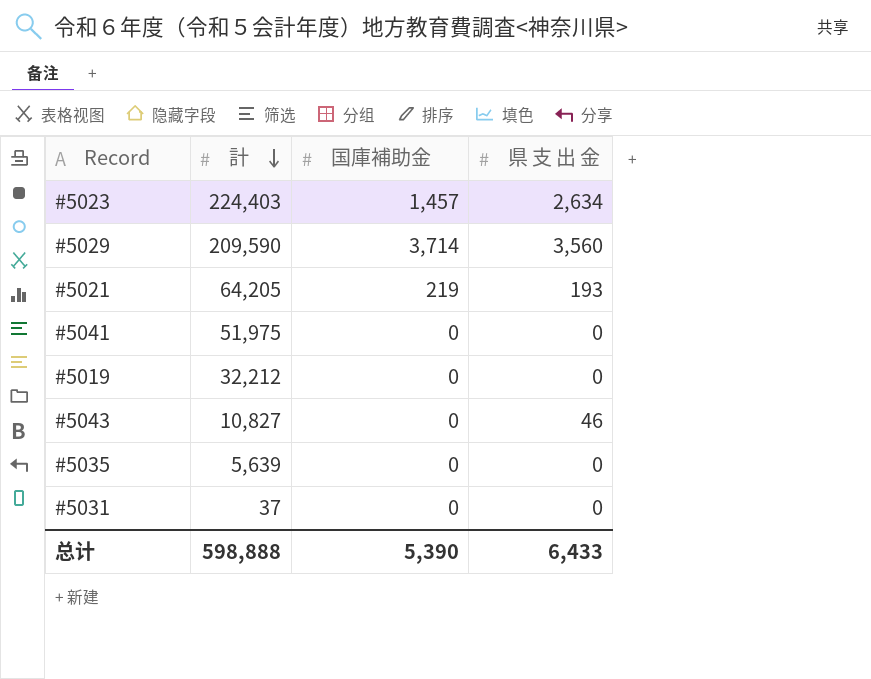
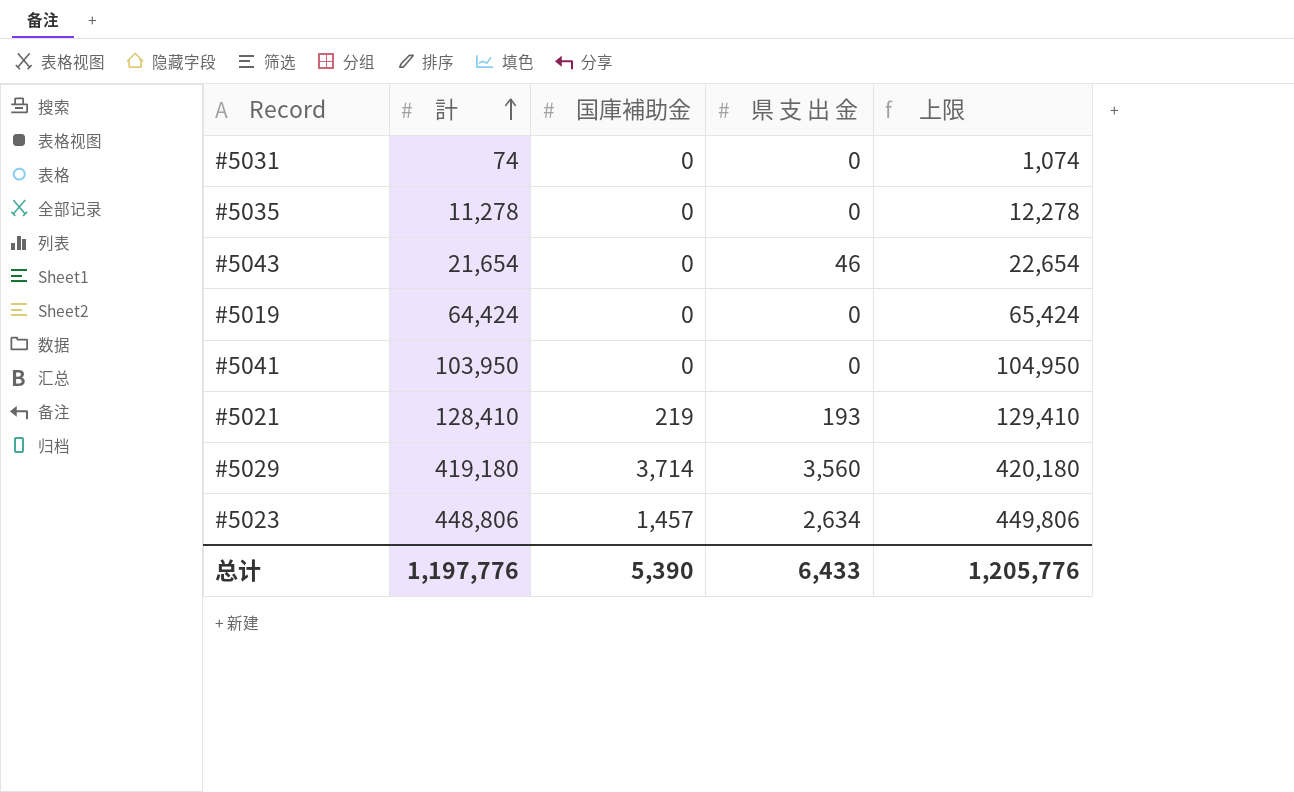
row order: 計 descending -> 計 ascending
column 上限 | formula: none -> [計] + 1000
#5031 | 計: 37 -> 74
#5035 | 計: 5,639 -> 11,278
#5043 | 計: 10,827 -> 21,654
#5019 | 計: 32,212 -> 64,424
#5041 | 計: 51,975 -> 103,950
#5021 | 計: 64,205 -> 128,410
#5029 | 計: 209,590 -> 419,180
#5023 | 計: 224,403 -> 448,806
总计 | 計: 598,888 -> 1,197,776

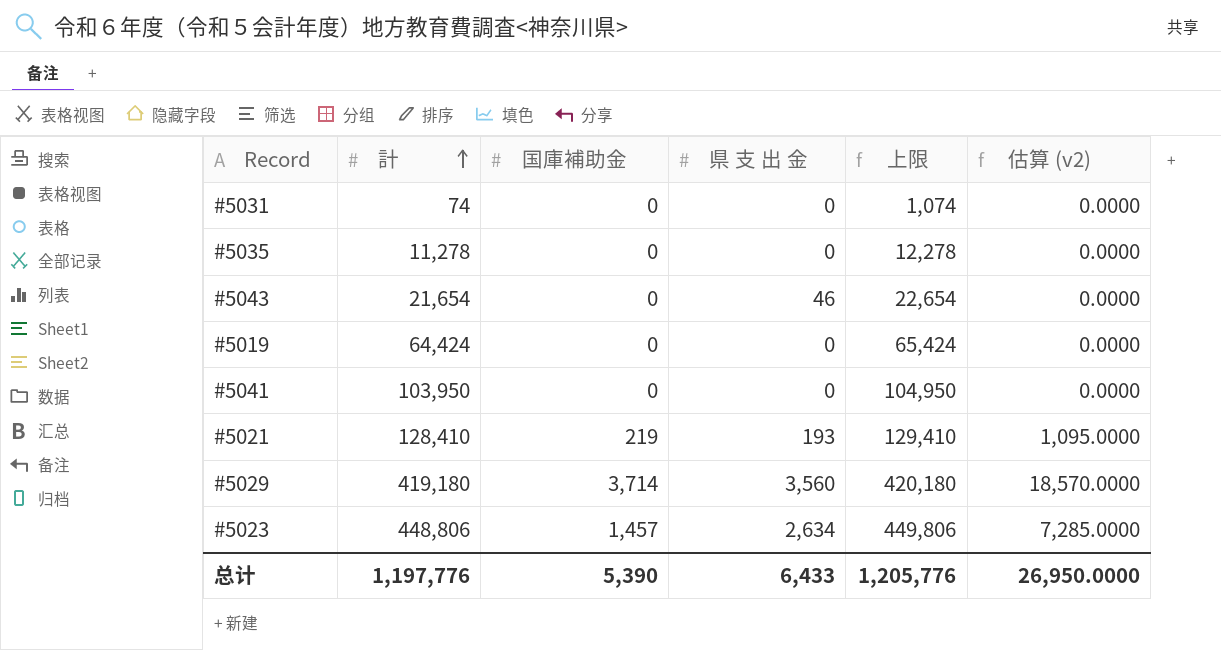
column 估算 (v2) | formula: none -> [国庫補助金] * 5

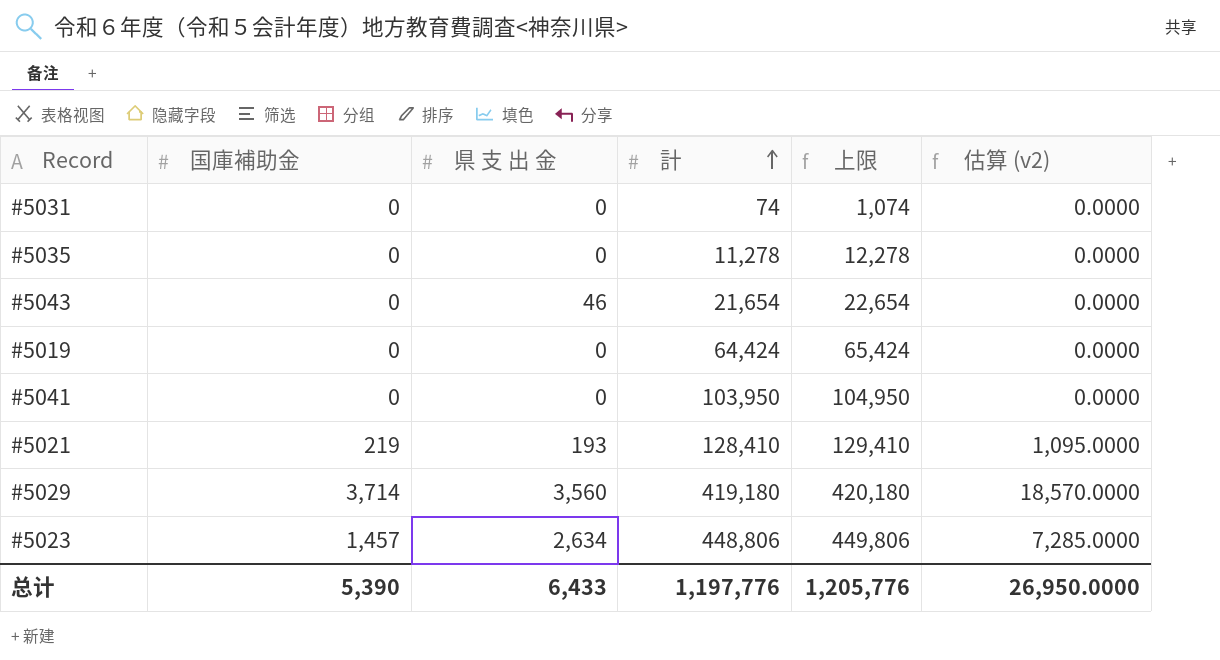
column 計 | position: 2 -> 4

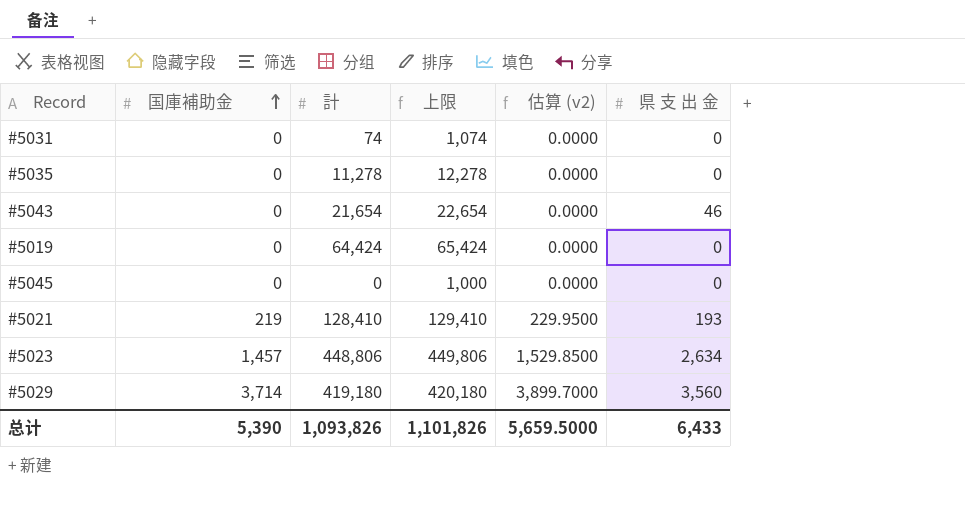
row order: 計 ascending -> 国庫補助金 ascending
column 估算 (v2) | formula: [国庫補助金] * 5 -> [国庫補助金] * 1.05
column 県 支 出 金 | position: 3 -> 6
row #5041: 0 | 0 | 103,950 | 104,950 | 0.0000 -> none
row #5045: none -> 0 | 0 | 1,000 | 0.0000 | 0
总计 | 計: 1,197,776 -> 1,093,826
总计 | 上限: 1,205,776 -> 1,101,826
总计 | 估算 (v2): 26,950.0000 -> 5,659.5000

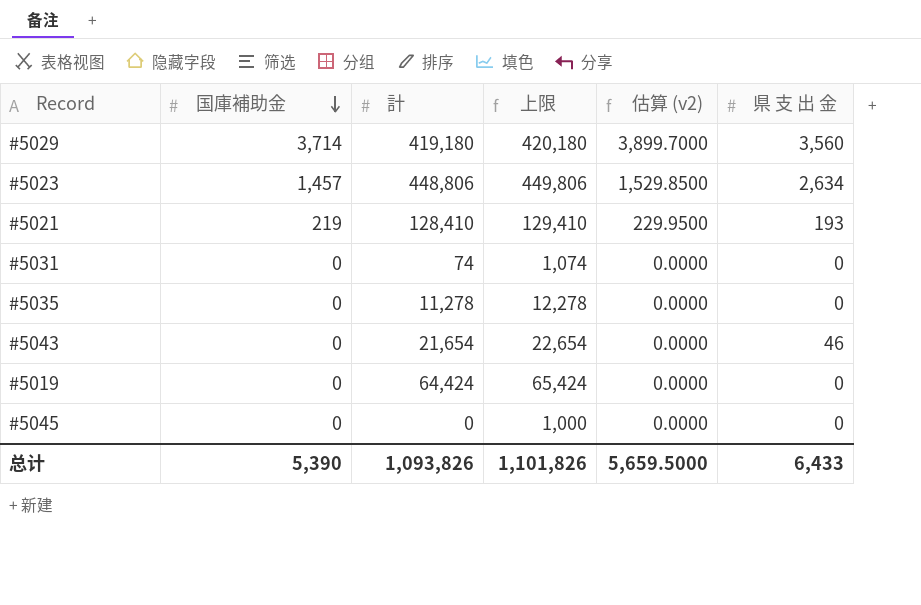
row order: 国庫補助金 ascending -> 国庫補助金 descending

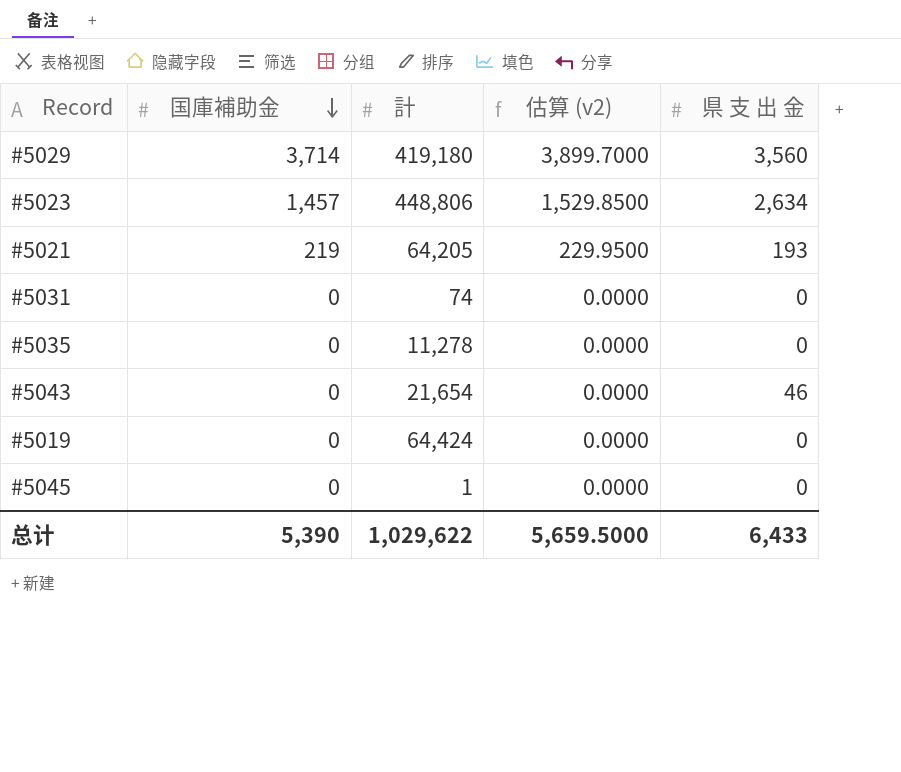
column 上限 | formula: [計] + 1000 -> none
#5021 | 計: 128,410 -> 64,205
#5045 | 計: 0 -> 1
总计 | 計: 1,093,826 -> 1,029,622

